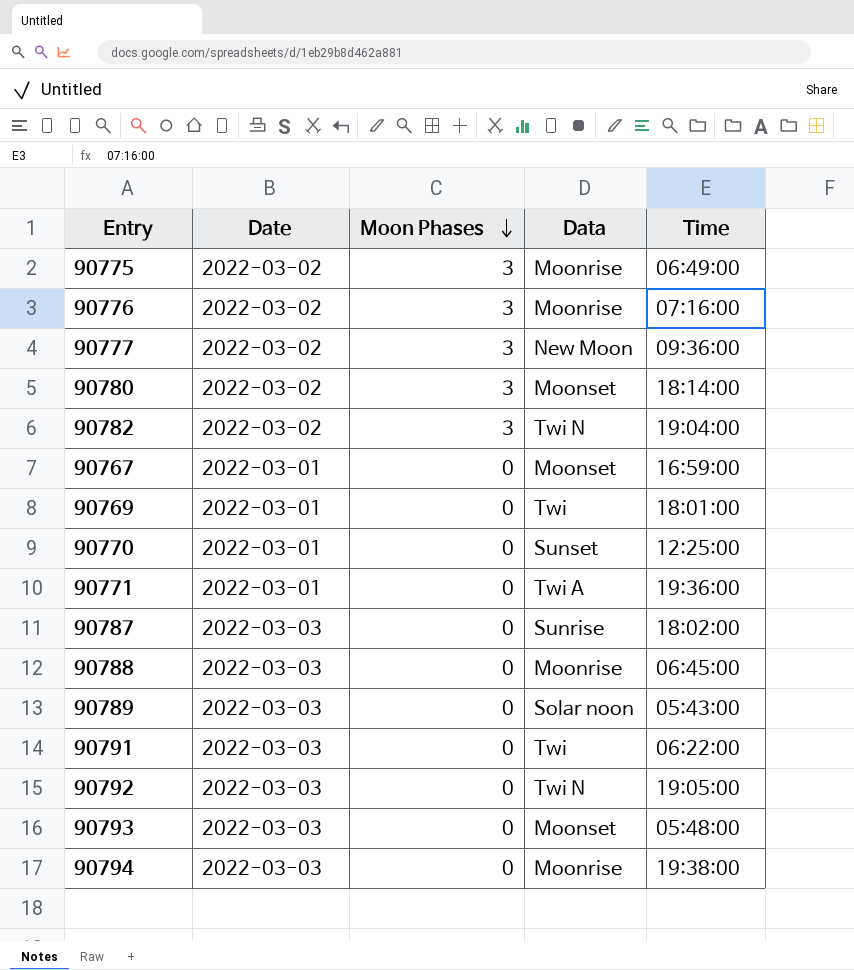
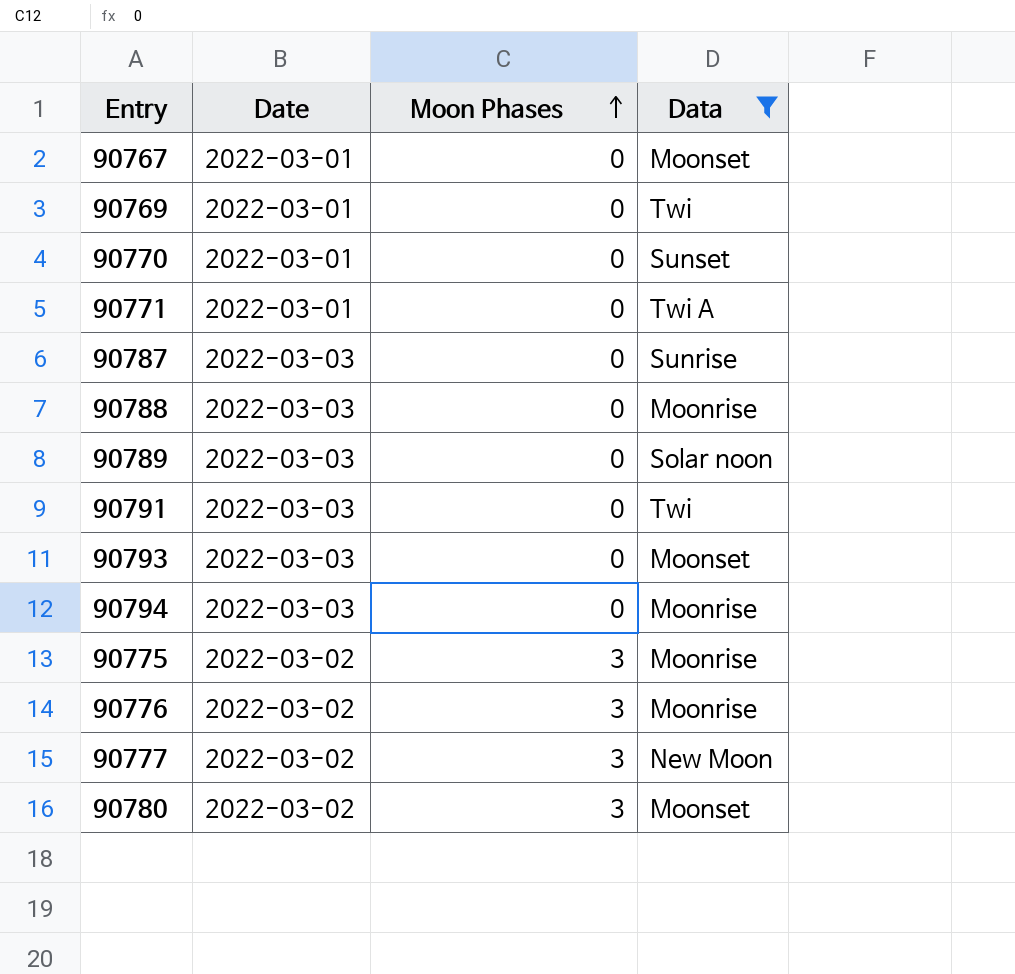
filter: none -> Data != Twi N
row order: Moon Phases descending -> Moon Phases ascending
column Time | position: 5 -> none

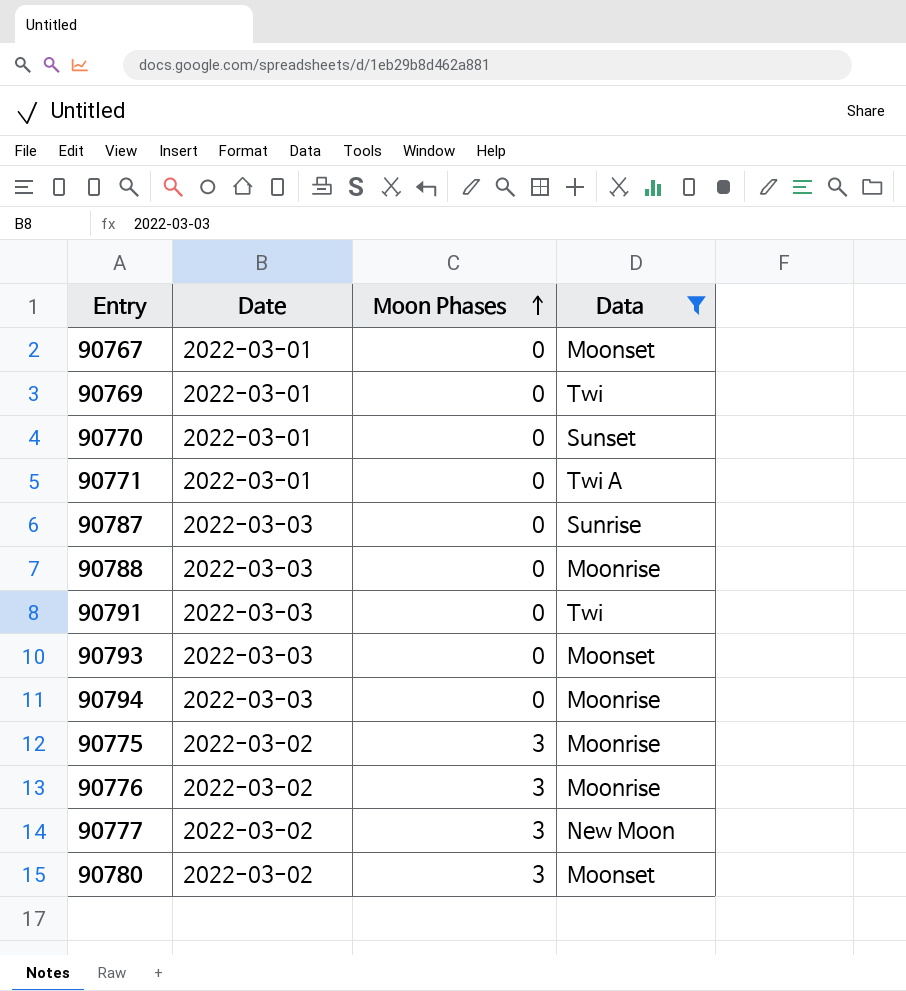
row 90789: 2022-03-03 | 0 | Solar noon -> none

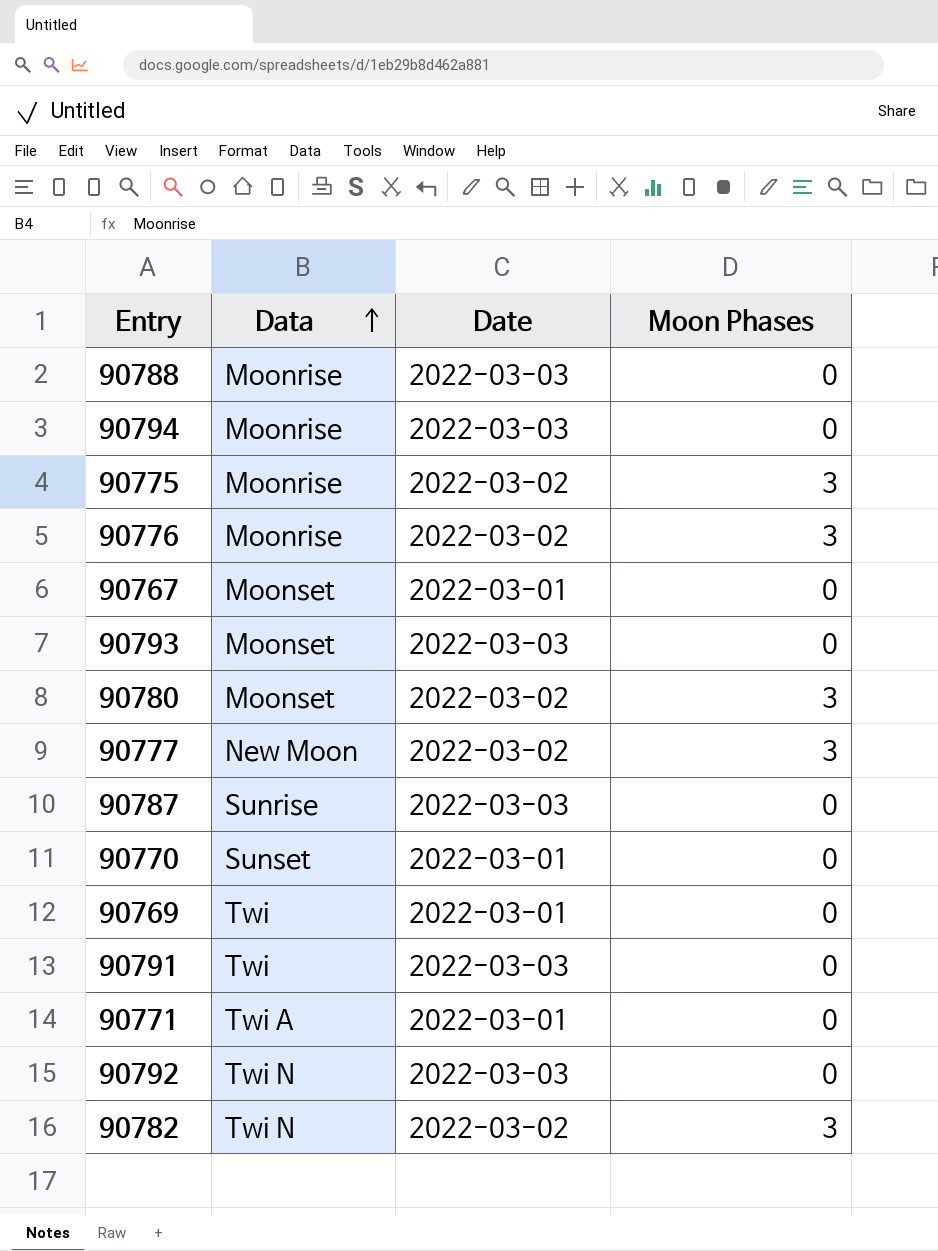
filter: Data != Twi N -> none
row order: Moon Phases ascending -> Data ascending
column Data | position: 4 -> 2

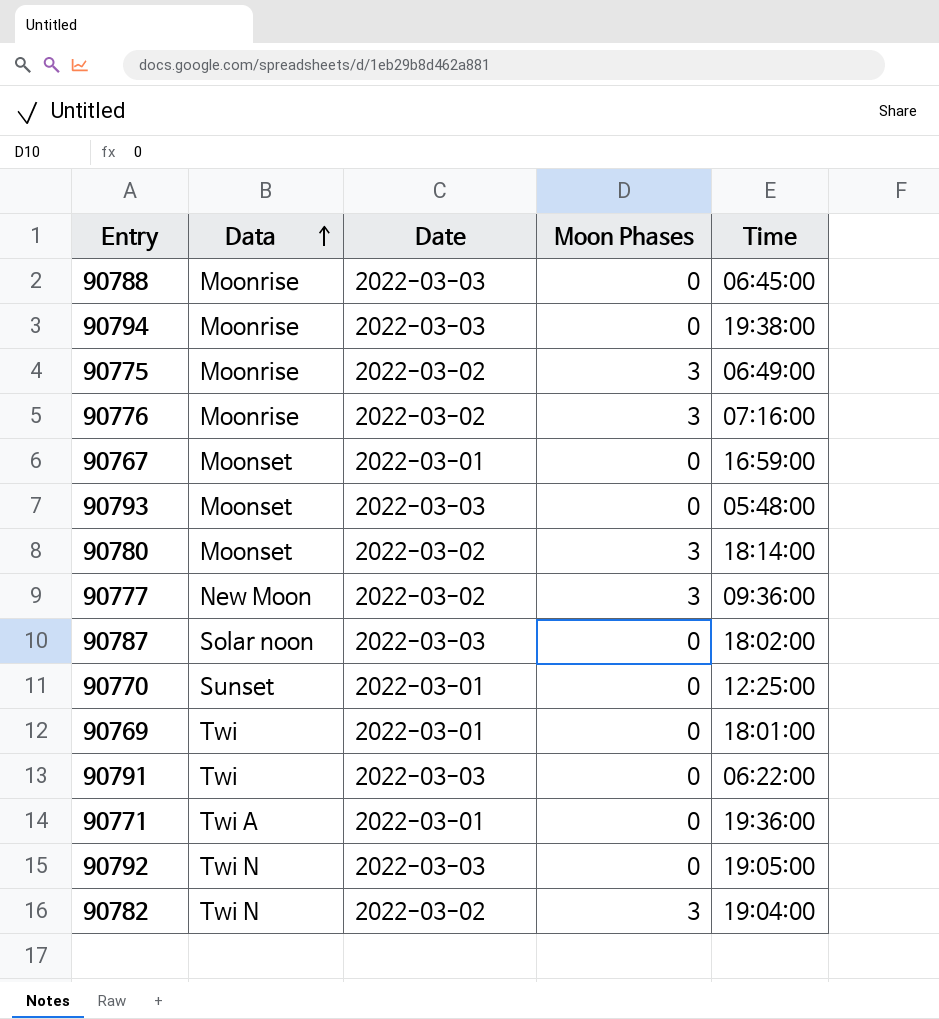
column Time | position: none -> 5
90787 | Data: Sunrise -> Solar noon

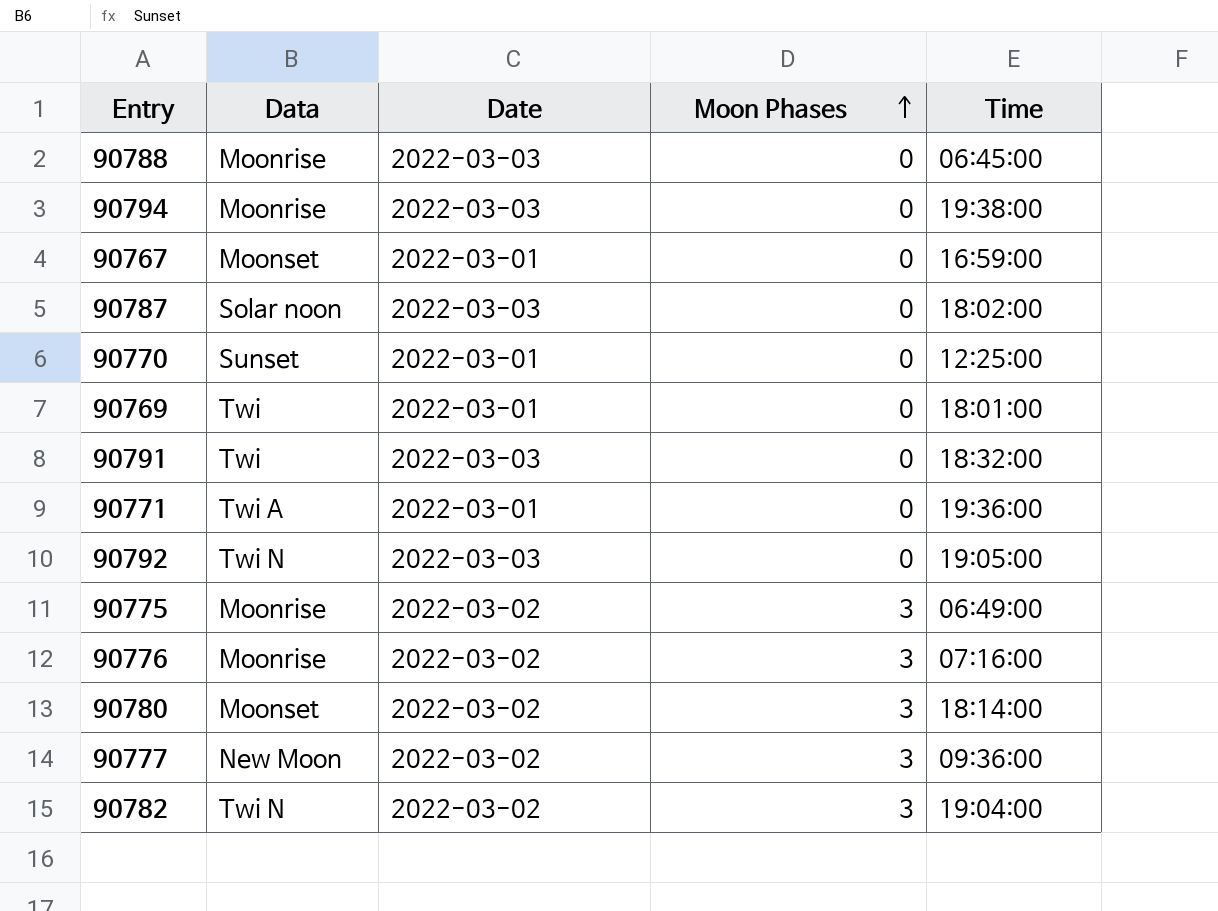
row order: Data ascending -> Moon Phases ascending
row 90793: Moonset | 2022-03-03 | 0 | 05:48:00 -> none
90791 | Time: 06:22:00 -> 18:32:00

